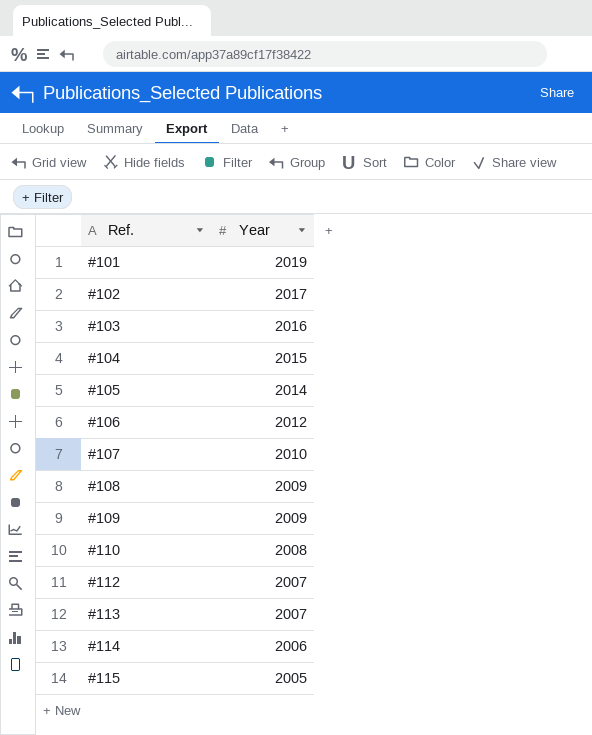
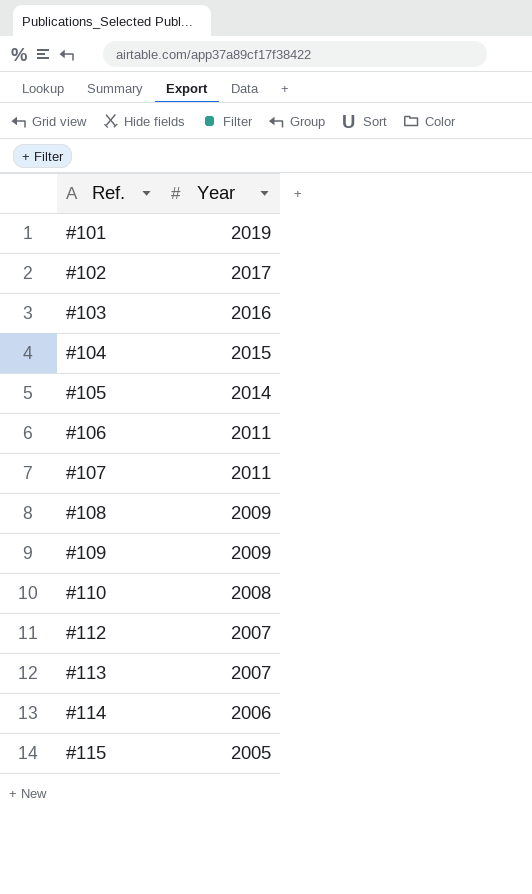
#106 | Year: 2012 -> 2011
#107 | Year: 2010 -> 2011

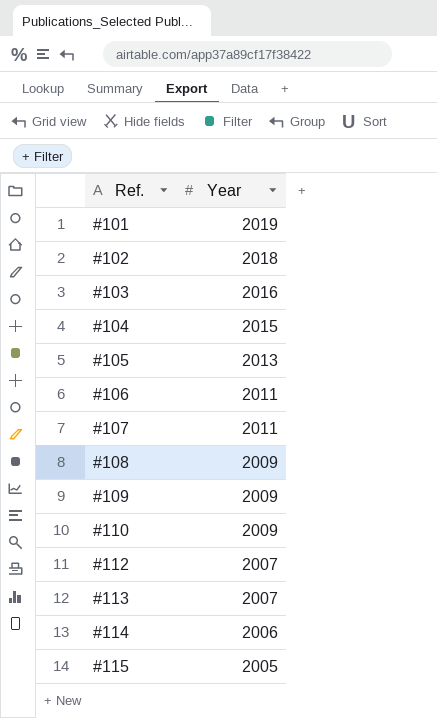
#102 | Year: 2017 -> 2018
#105 | Year: 2014 -> 2013
#110 | Year: 2008 -> 2009

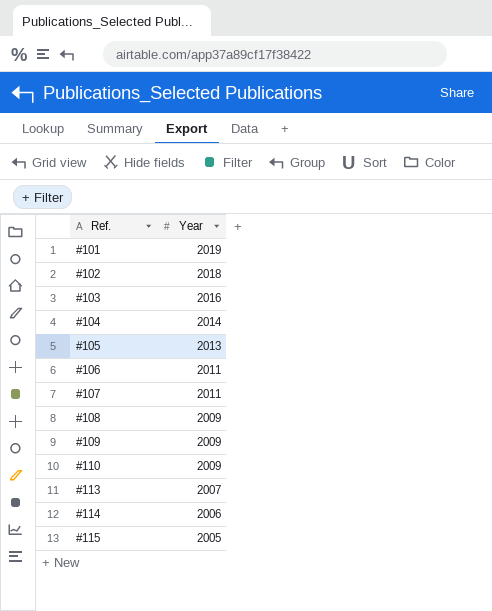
row #112: 2007 -> none
#104 | Year: 2015 -> 2014

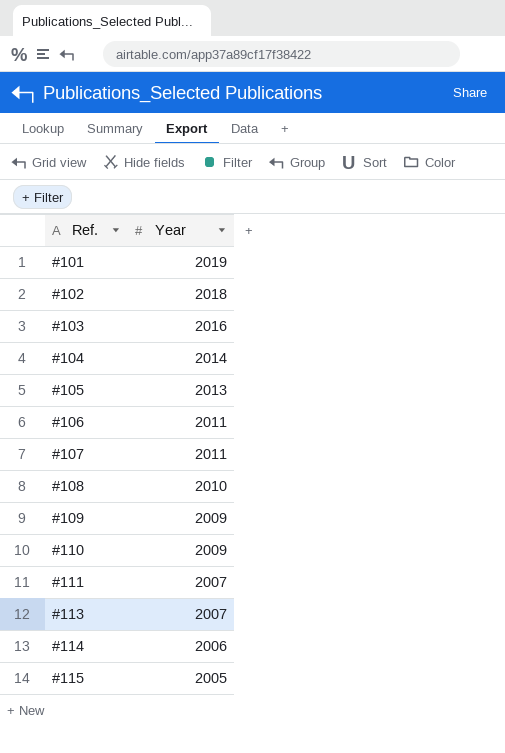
#108 | Year: 2009 -> 2010
row #111: none -> 2007

